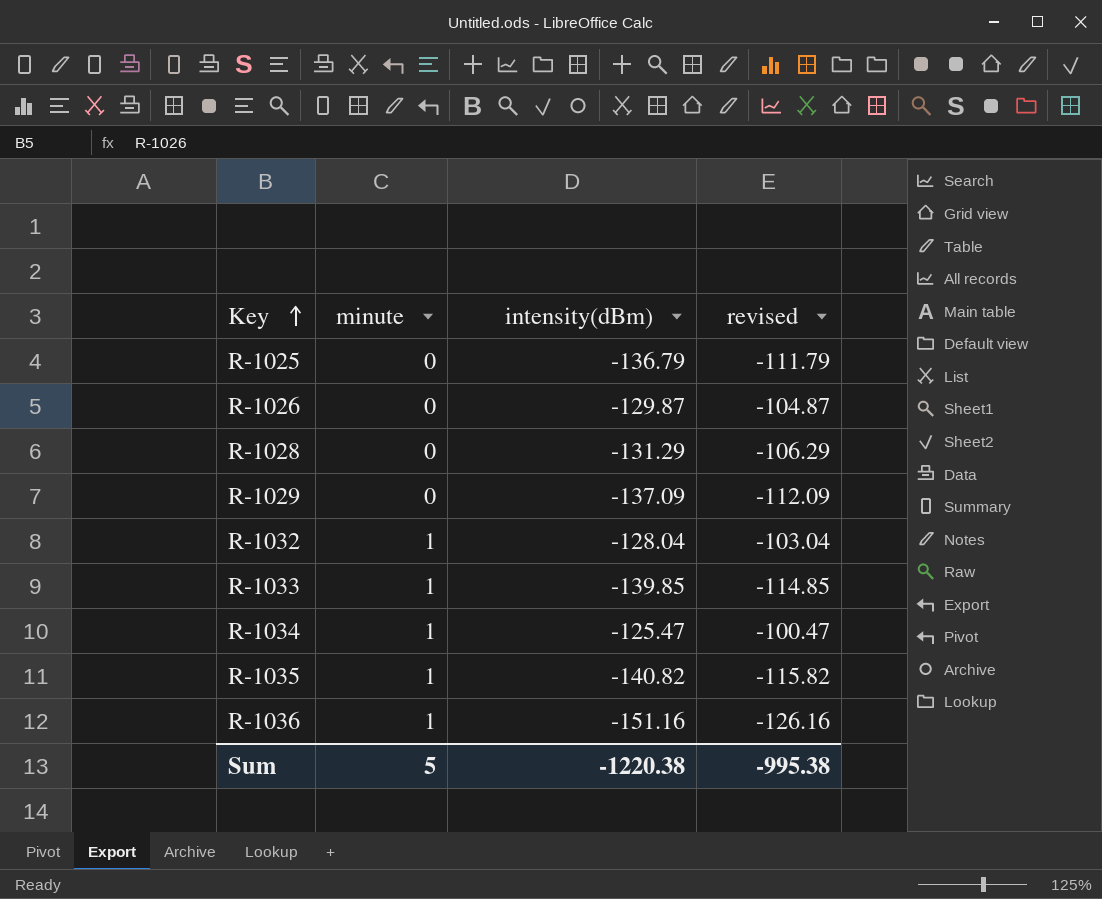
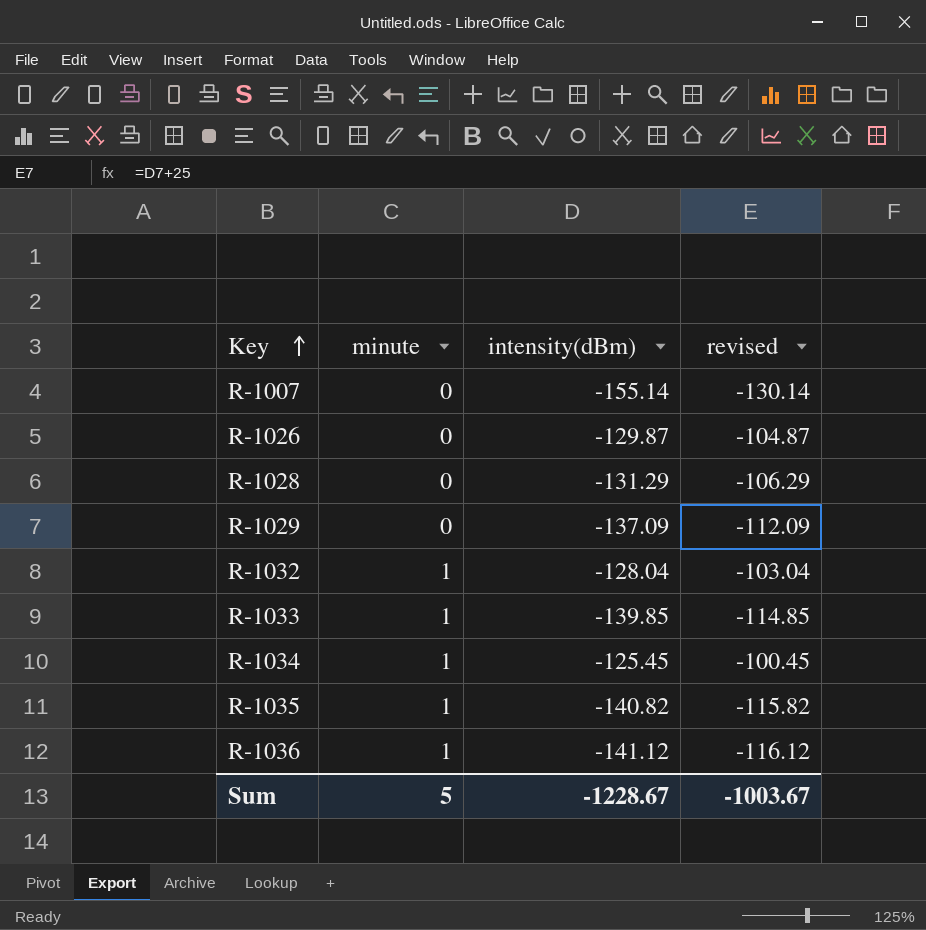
row R-1025: 0 | -136.79 | -111.79 -> none
row R-1007: none -> 0 | -155.14 | -130.14
R-1034 | intensity(dBm): -125.47 -> -125.45
R-1034 | revised: -100.47 -> -100.45
R-1036 | intensity(dBm): -151.16 -> -141.12
R-1036 | revised: -126.16 -> -116.12
Sum | intensity(dBm): -1220.38 -> -1228.67
Sum | revised: -995.38 -> -1003.67

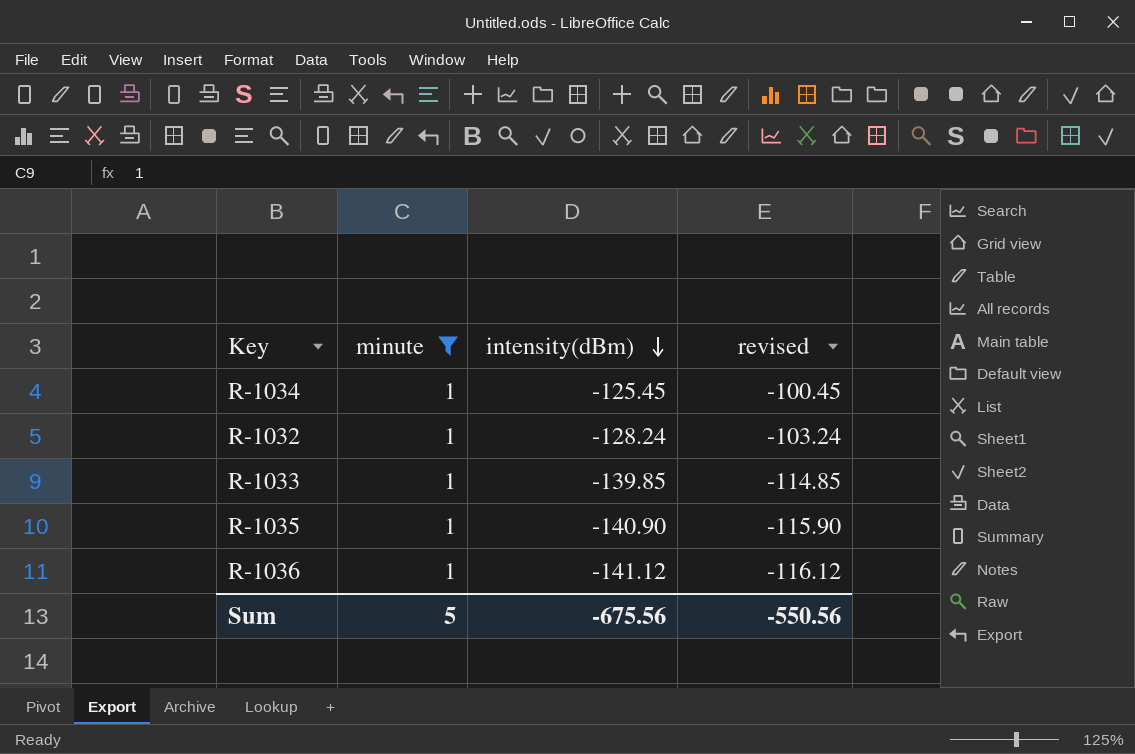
filter: none -> minute = 1
row order: Key ascending -> intensity(dBm) descending
R-1032 | intensity(dBm): -128.04 -> -128.24
R-1032 | revised: -103.04 -> -103.24
R-1035 | intensity(dBm): -140.82 -> -140.90
R-1035 | revised: -115.82 -> -115.90
Sum | intensity(dBm): -1228.67 -> -675.56
Sum | revised: -1003.67 -> -550.56

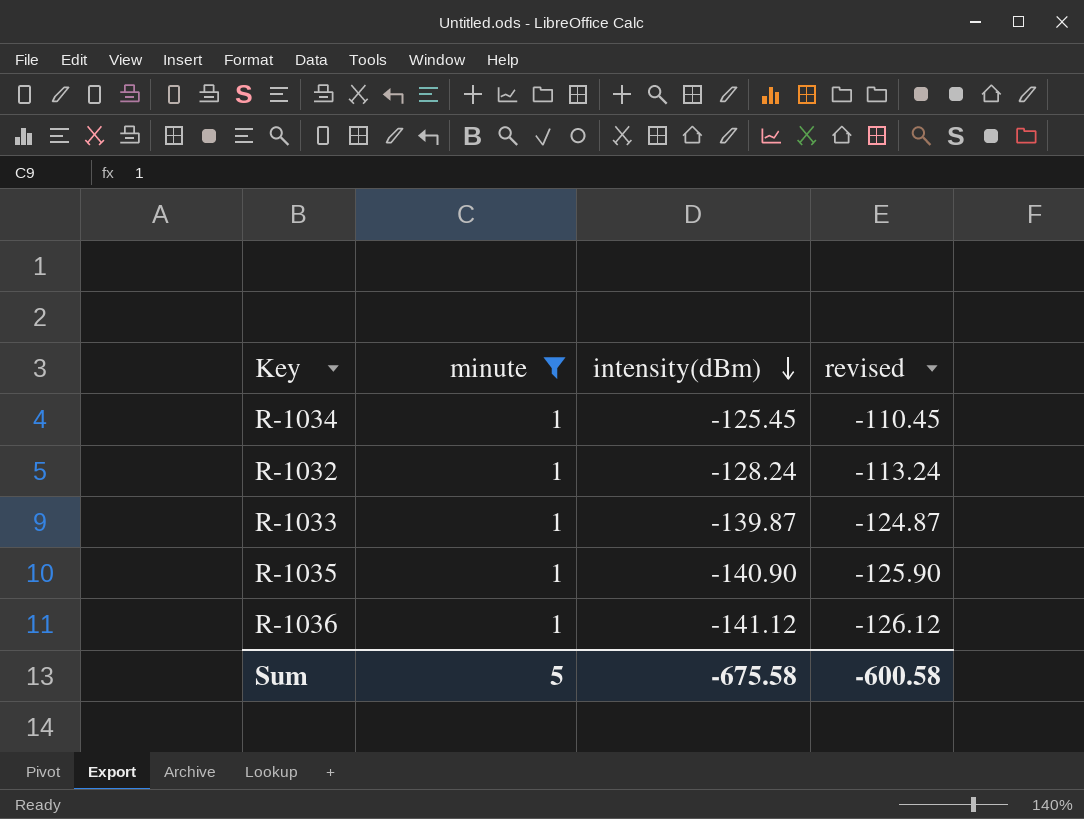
column revised | formula: [intensity(dBm)] + 25 -> [intensity(dBm)] + 15
R-1033 | intensity(dBm): -139.85 -> -139.87
Sum | intensity(dBm): -675.56 -> -675.58
Sum | revised: -550.56 -> -600.58

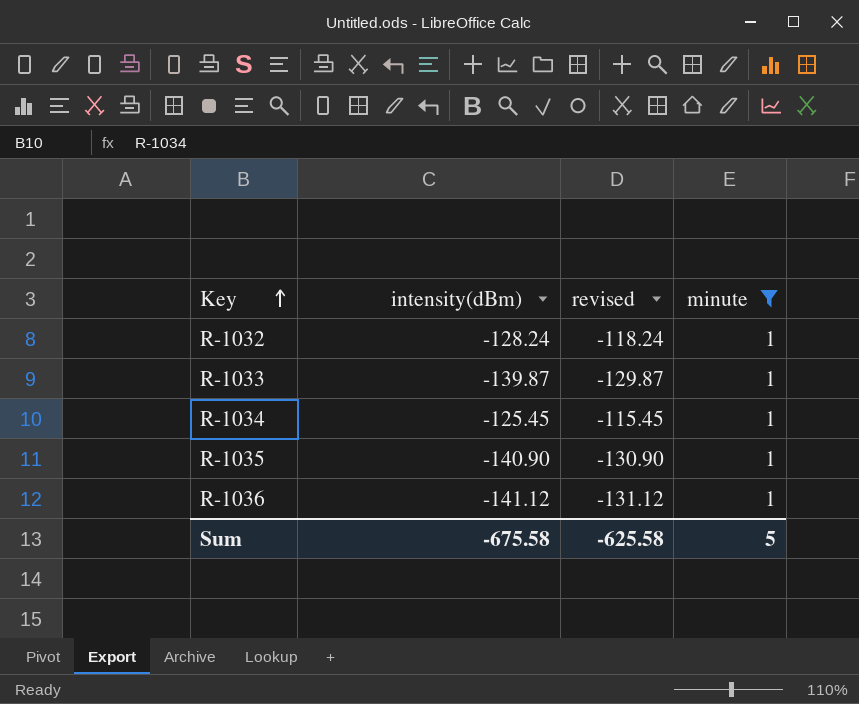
row order: intensity(dBm) descending -> Key ascending
column revised | formula: [intensity(dBm)] + 15 -> [intensity(dBm)] + 10
column minute | position: 2 -> 4
Sum | revised: -600.58 -> -625.58

